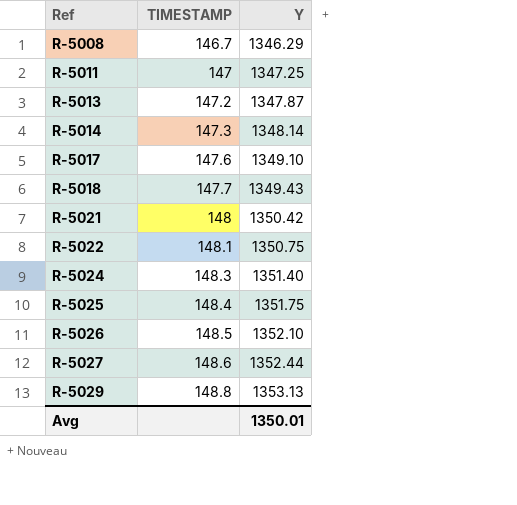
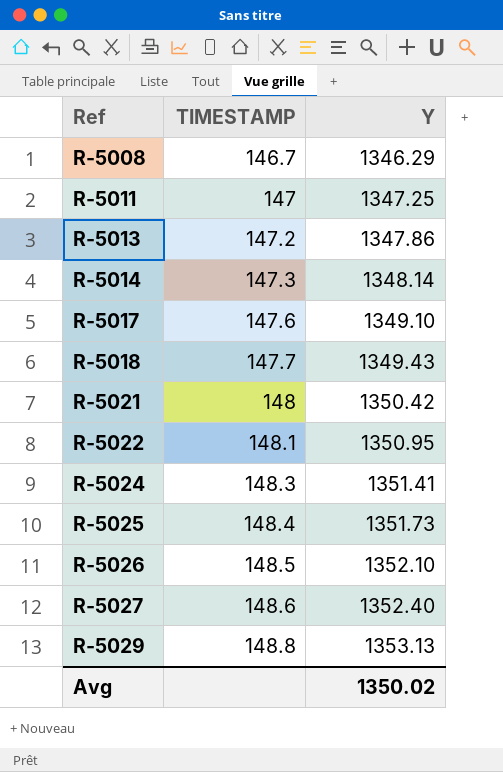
R-5013 | Y: 1347.87 -> 1347.86
R-5022 | Y: 1350.75 -> 1350.95
R-5024 | Y: 1351.40 -> 1351.41
R-5025 | Y: 1351.75 -> 1351.73
R-5027 | Y: 1352.44 -> 1352.40
Avg | Y: 1350.01 -> 1350.02

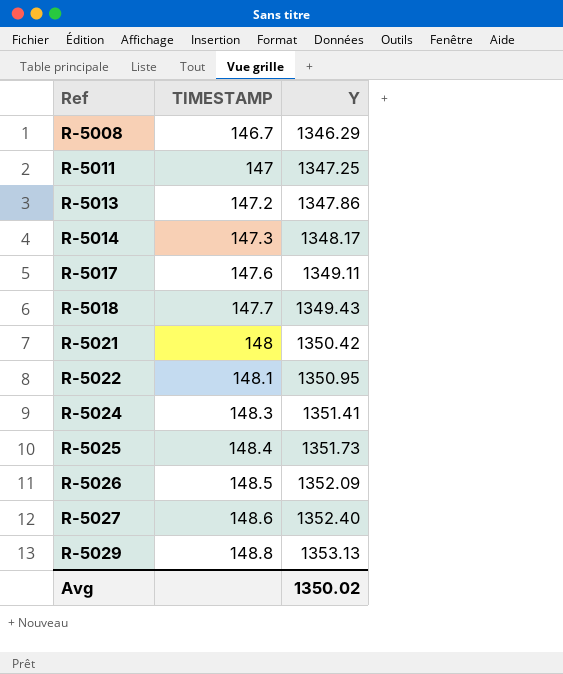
R-5014 | Y: 1348.14 -> 1348.17
R-5017 | Y: 1349.10 -> 1349.11
R-5026 | Y: 1352.10 -> 1352.09

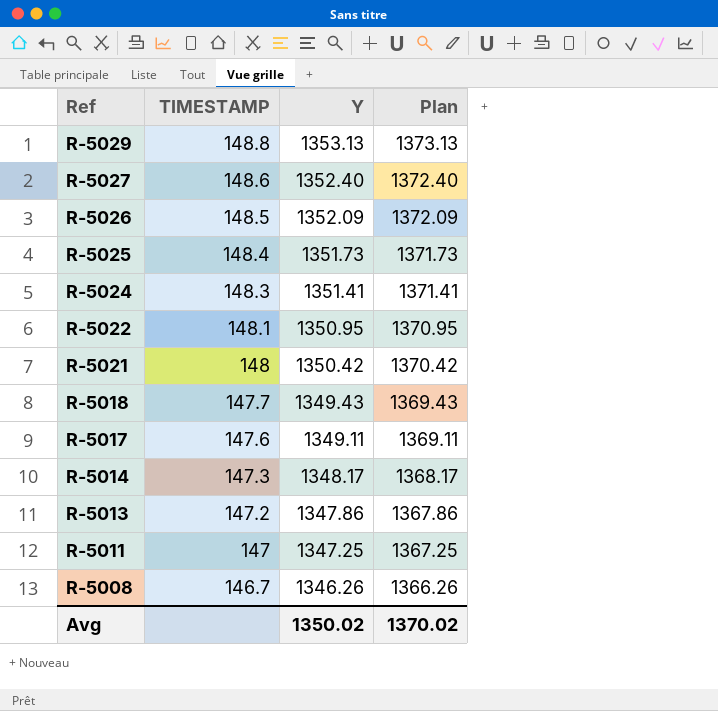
row order: Ref ascending -> Ref descending
column Plan | formula: none -> [Y] + 20
R-5008 | Y: 1346.29 -> 1346.26

